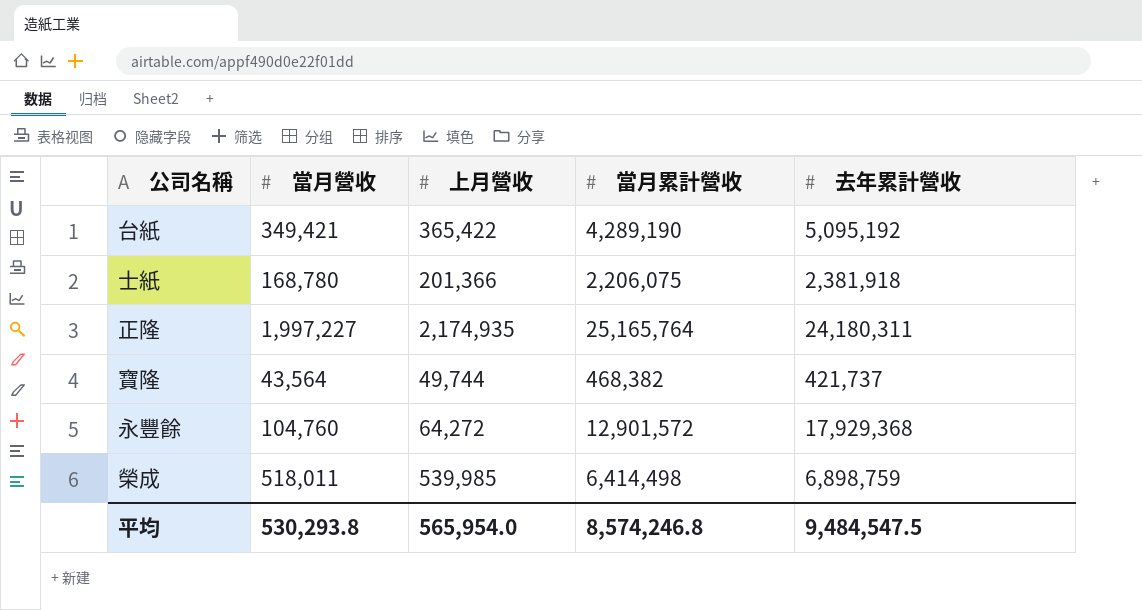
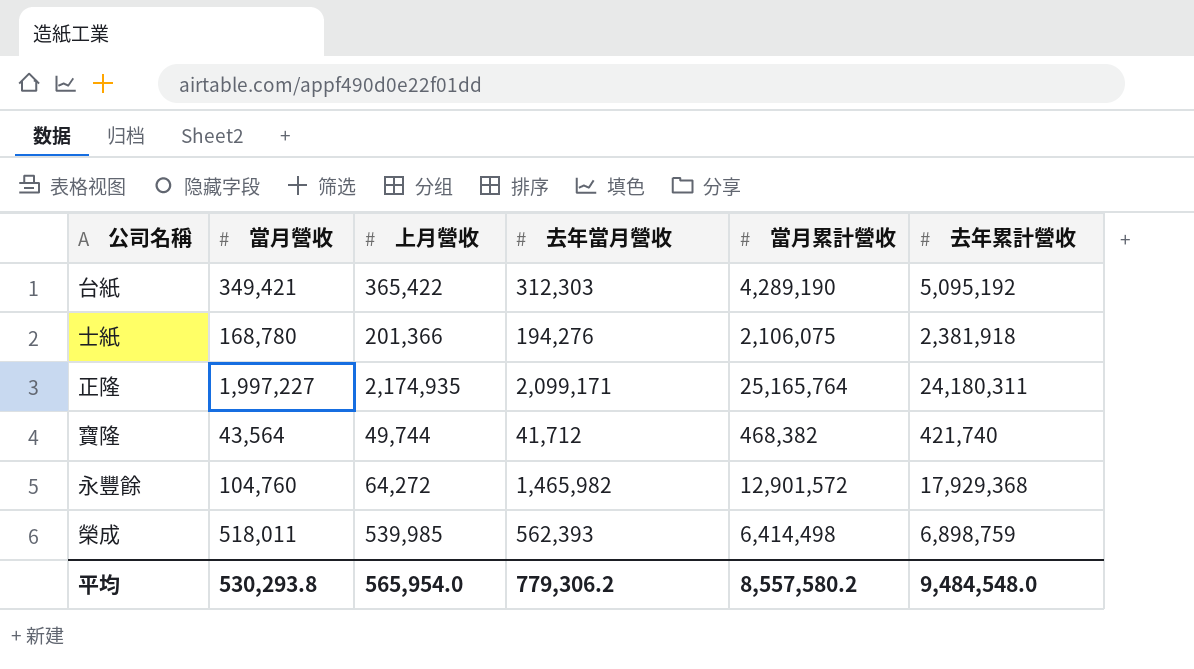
column 去年當月營收 | position: none -> 4
士紙 | 當月累計營收: 2,206,075 -> 2,106,075
寶隆 | 去年累計營收: 421,737 -> 421,740
平均 | 當月累計營收: 8,574,246.8 -> 8,557,580.2
平均 | 去年累計營收: 9,484,547.5 -> 9,484,548.0

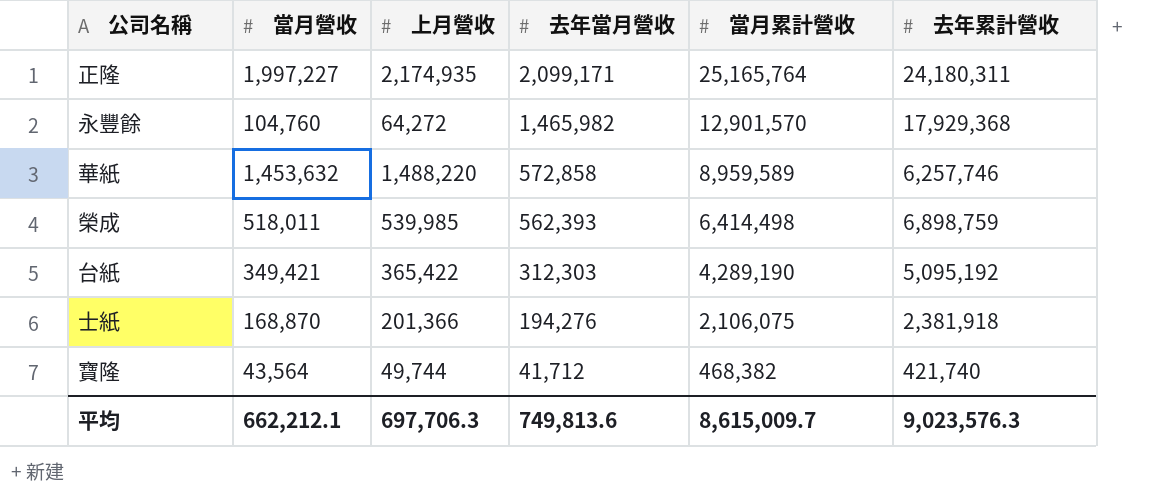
row order: none -> 去年當月營收 descending
永豐餘 | 當月累計營收: 12,901,572 -> 12,901,570
row 華紙: none -> 1,453,632 | 1,488,220 | 572,858 | 8,959,589 | 6,257,746
士紙 | 當月營收: 168,780 -> 168,870
平均 | 當月營收: 530,293.8 -> 662,212.1
平均 | 上月營收: 565,954.0 -> 697,706.3
平均 | 去年當月營收: 779,306.2 -> 749,813.6
平均 | 當月累計營收: 8,557,580.2 -> 8,615,009.7
平均 | 去年累計營收: 9,484,548.0 -> 9,023,576.3

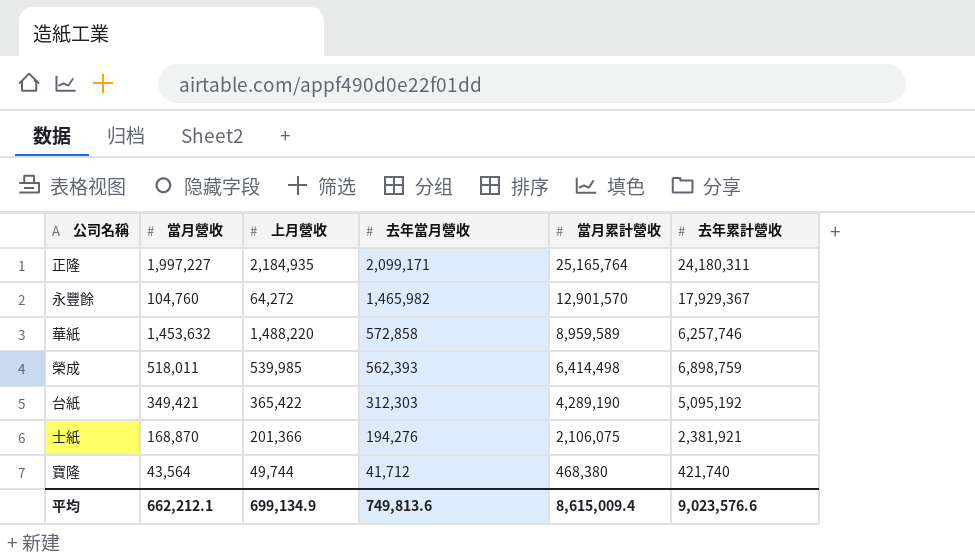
正隆 | 上月營收: 2,174,935 -> 2,184,935
永豐餘 | 去年累計營收: 17,929,368 -> 17,929,367
士紙 | 去年累計營收: 2,381,918 -> 2,381,921
寶隆 | 當月累計營收: 468,382 -> 468,380
平均 | 上月營收: 697,706.3 -> 699,134.9
平均 | 當月累計營收: 8,615,009.7 -> 8,615,009.4
平均 | 去年累計營收: 9,023,576.3 -> 9,023,576.6

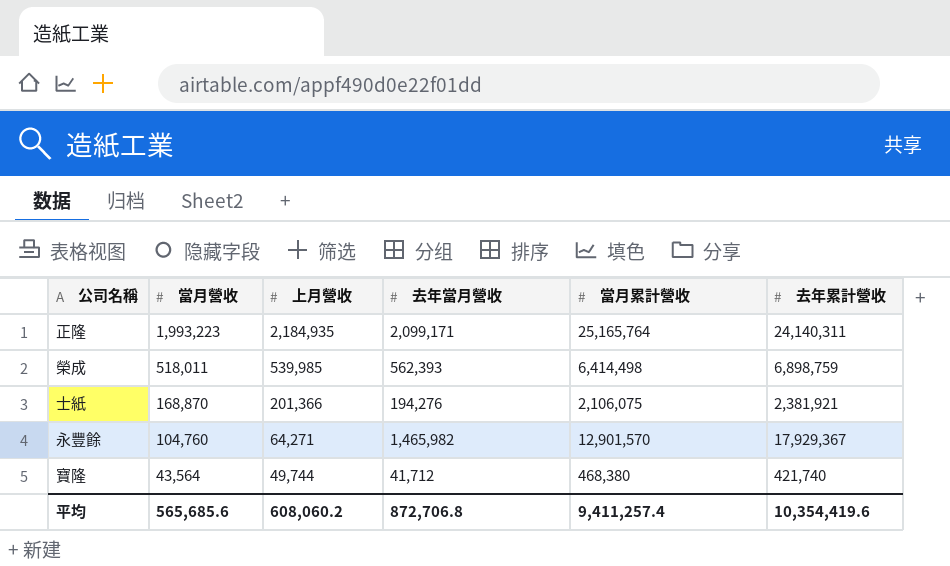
row order: 去年當月營收 descending -> 當月營收 descending
row 華紙: 1,453,632 | 1,488,220 | 572,858 | 8,959,589 | 6,257,746 -> none
row 台紙: 349,421 | 365,422 | 312,303 | 4,289,190 | 5,095,192 -> none
正隆 | 當月營收: 1,997,227 -> 1,993,223
正隆 | 去年累計營收: 24,180,311 -> 24,140,311
永豐餘 | 上月營收: 64,272 -> 64,271
平均 | 當月營收: 662,212.1 -> 565,685.6
平均 | 上月營收: 699,134.9 -> 608,060.2
平均 | 去年當月營收: 749,813.6 -> 872,706.8
平均 | 當月累計營收: 8,615,009.4 -> 9,411,257.4
平均 | 去年累計營收: 9,023,576.6 -> 10,354,419.6

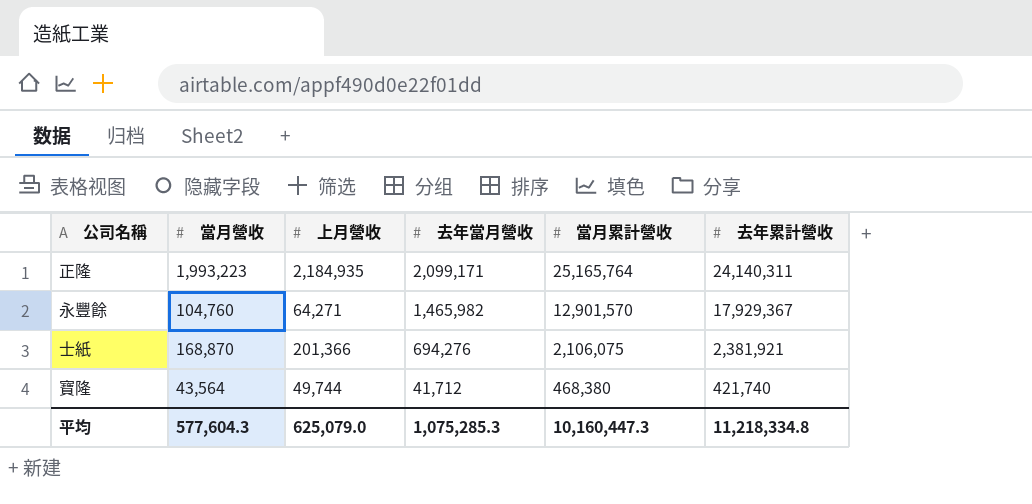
row order: 當月營收 descending -> 去年當月營收 descending
row 榮成: 518,011 | 539,985 | 562,393 | 6,414,498 | 6,898,759 -> none
士紙 | 去年當月營收: 194,276 -> 694,276
平均 | 當月營收: 565,685.6 -> 577,604.3
平均 | 上月營收: 608,060.2 -> 625,079.0
平均 | 去年當月營收: 872,706.8 -> 1,075,285.3
平均 | 當月累計營收: 9,411,257.4 -> 10,160,447.3
平均 | 去年累計營收: 10,354,419.6 -> 11,218,334.8

